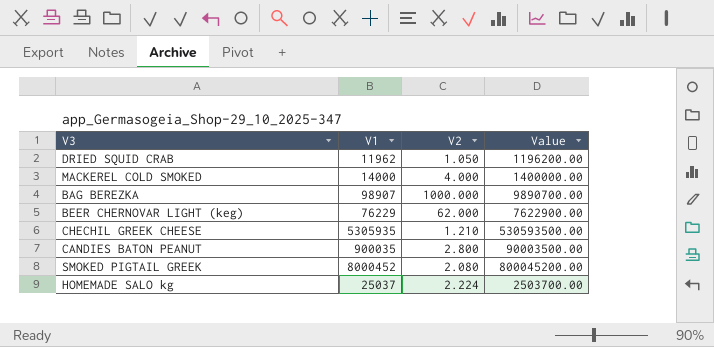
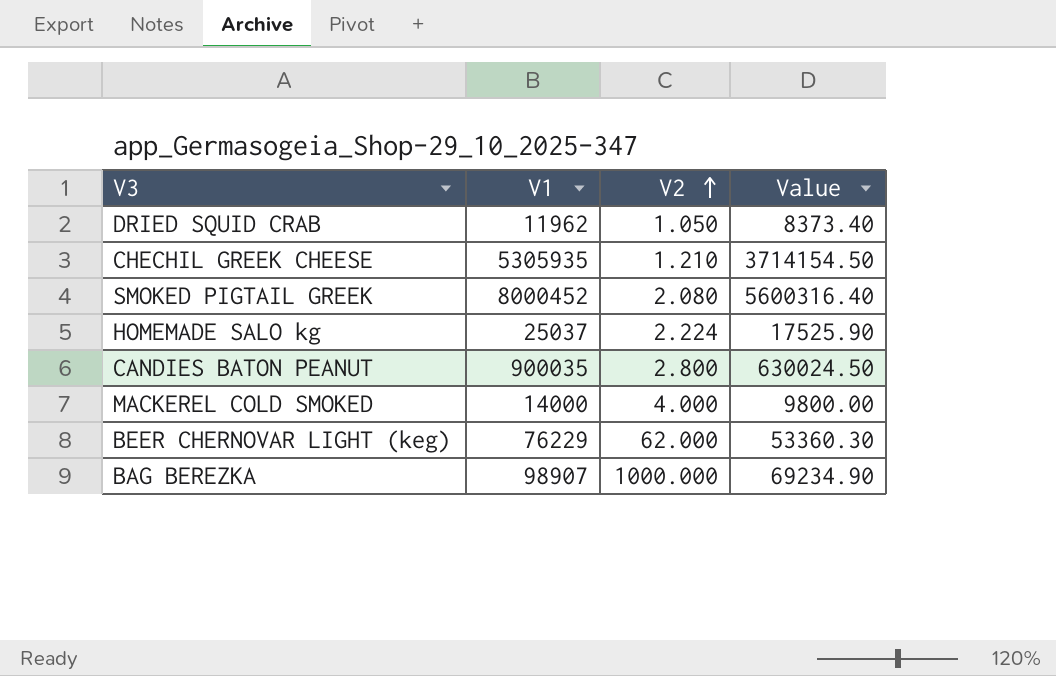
row order: none -> V2 ascending
column Value | formula: [V1] * 100 -> [V1] * 0.7

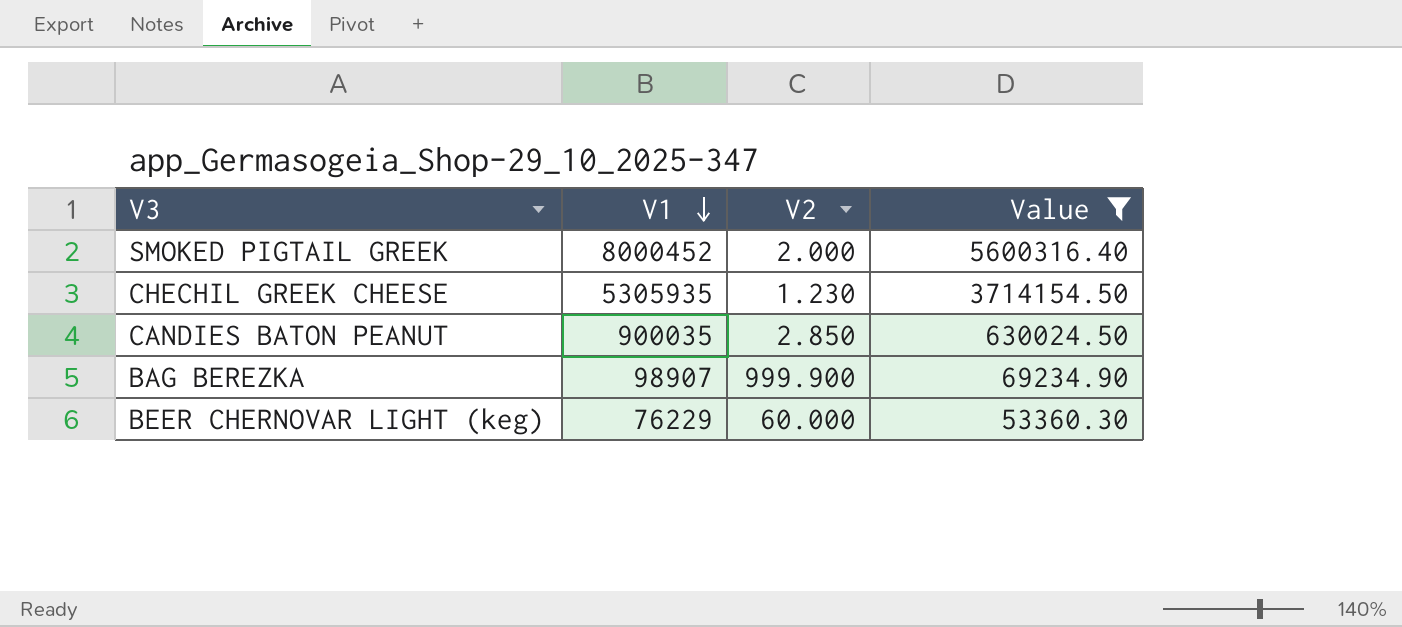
filter: none -> Value >= 53360.30
row order: V2 ascending -> V1 descending
SMOKED PIGTAIL GREEK | V2: 2.080 -> 2.000
CHECHIL GREEK CHEESE | V2: 1.210 -> 1.230
CANDIES BATON PEANUT | V2: 2.800 -> 2.850
BAG BEREZKA | V2: 1000.000 -> 999.900
BEER CHERNOVAR LIGHT (keg) | V2: 62.000 -> 60.000

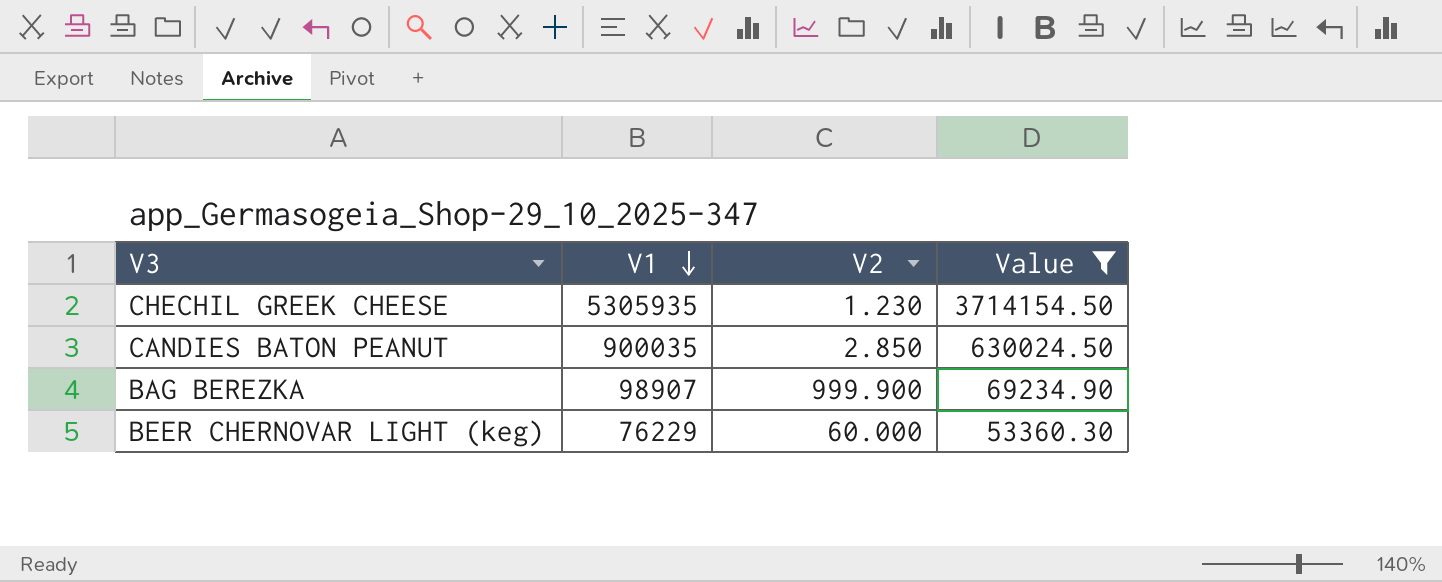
row SMOKED PIGTAIL GREEK: 8000452 | 2.000 | 5600316.40 -> none

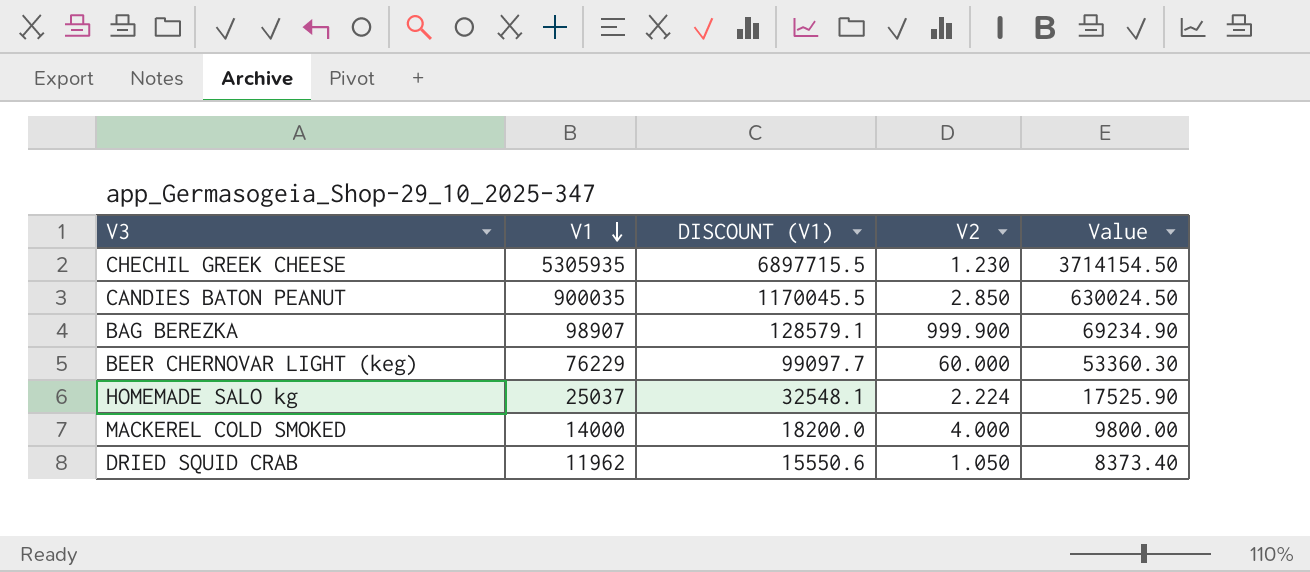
filter: Value >= 53360.30 -> none
column DISCOUNT (V1) | formula: none -> [V1] * 1.3

